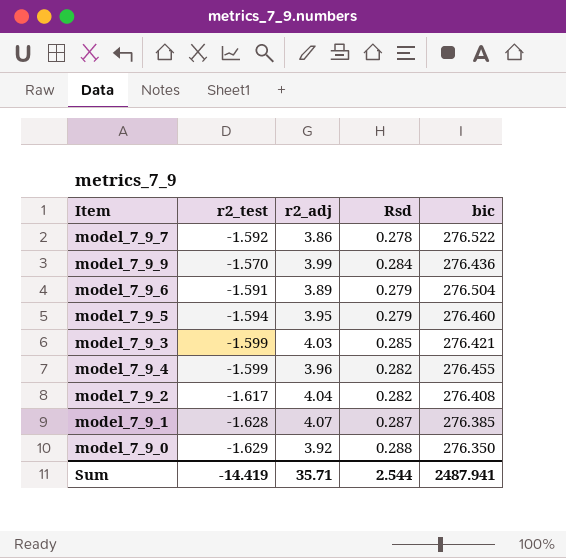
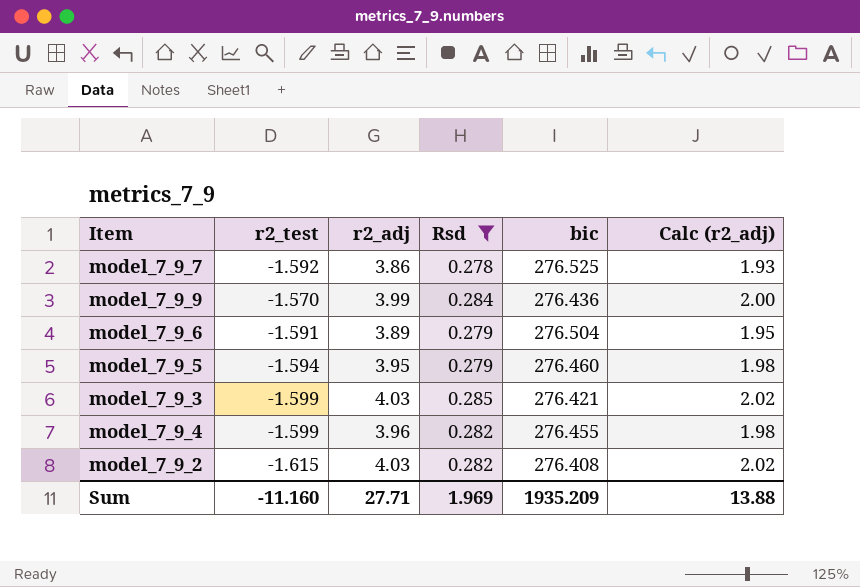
filter: none -> Rsd <= 0.285
column Calc (r2_adj) | formula: none -> [r2_adj] * 0.5
model_7_9_7 | bic: 276.522 -> 276.525
model_7_9_2 | r2_test: -1.617 -> -1.615
model_7_9_2 | r2_adj: 4.04 -> 4.03
Sum | r2_test: -14.419 -> -11.160
Sum | r2_adj: 35.71 -> 27.71
Sum | Rsd: 2.544 -> 1.969
Sum | bic: 2487.941 -> 1935.209

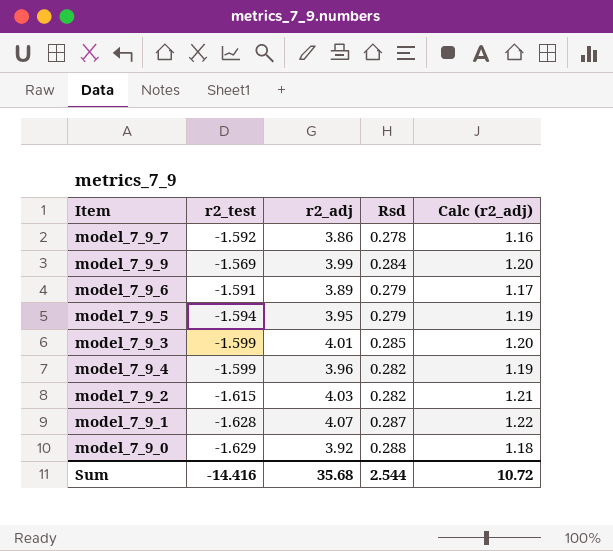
filter: Rsd <= 0.285 -> none
column bic | position: 5 -> none
column Calc (r2_adj) | formula: [r2_adj] * 0.5 -> [r2_adj] * 0.3
model_7_9_9 | r2_test: -1.570 -> -1.569
model_7_9_3 | r2_adj: 4.03 -> 4.01
Sum | r2_test: -11.160 -> -14.416
Sum | r2_adj: 27.71 -> 35.68
Sum | Rsd: 1.969 -> 2.544
Sum | Calc (r2_adj): 13.88 -> 10.72

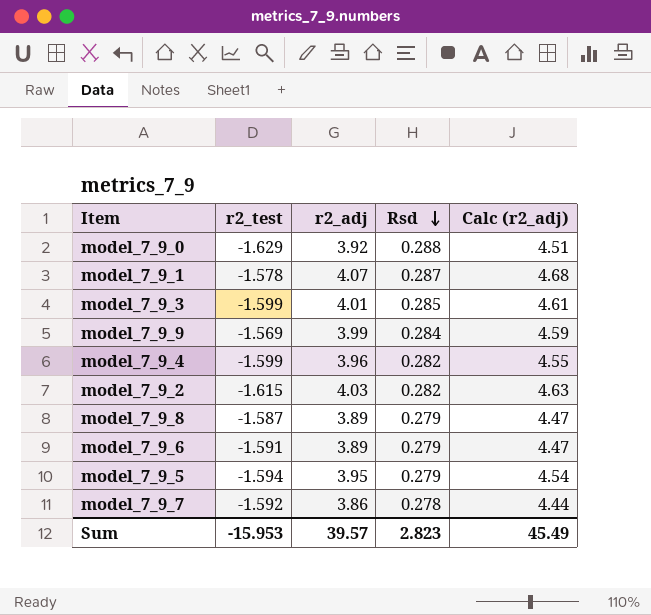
row order: none -> Rsd descending
column Calc (r2_adj) | formula: [r2_adj] * 0.3 -> [r2_adj] * 1.15
model_7_9_1 | r2_test: -1.628 -> -1.578
row model_7_9_8: none -> -1.587 | 3.89 | 0.279 | 4.47
Sum | r2_test: -14.416 -> -15.953
Sum | r2_adj: 35.68 -> 39.57
Sum | Rsd: 2.544 -> 2.823
Sum | Calc (r2_adj): 10.72 -> 45.49

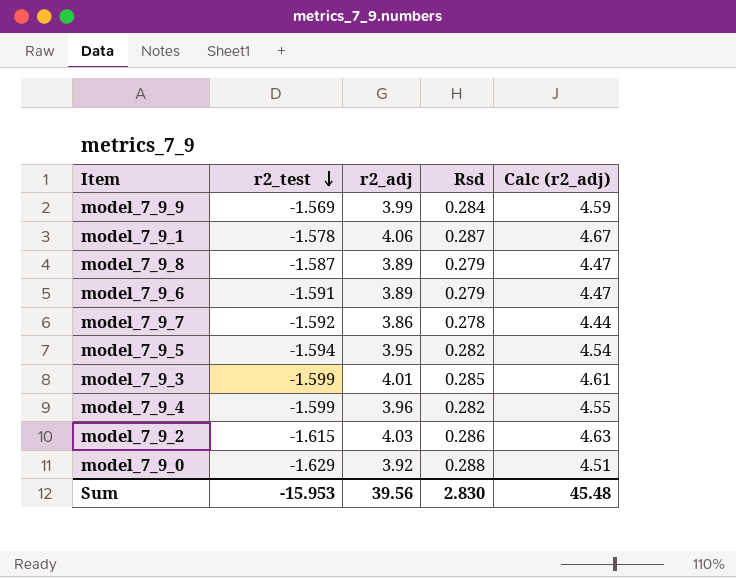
row order: Rsd descending -> r2_test descending
model_7_9_1 | r2_adj: 4.07 -> 4.06
model_7_9_1 | Calc (r2_adj): 4.68 -> 4.67
model_7_9_5 | Rsd: 0.279 -> 0.282
model_7_9_2 | Rsd: 0.282 -> 0.286
Sum | r2_adj: 39.57 -> 39.56
Sum | Rsd: 2.823 -> 2.830
Sum | Calc (r2_adj): 45.49 -> 45.48

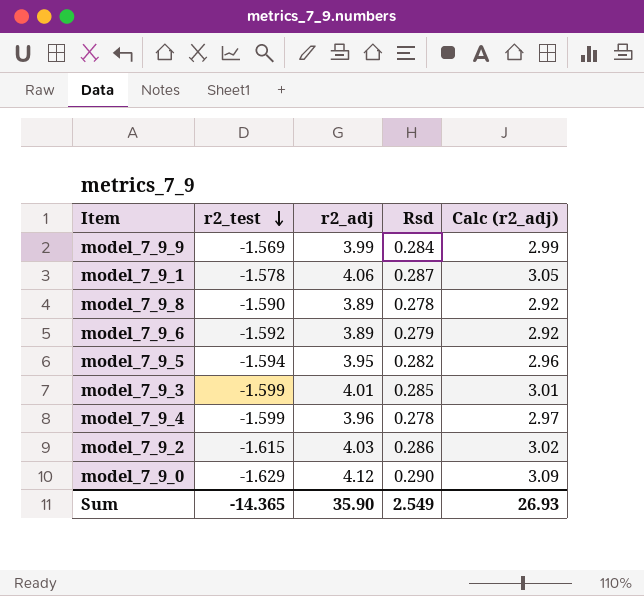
column Calc (r2_adj) | formula: [r2_adj] * 1.15 -> [r2_adj] * 0.75
row model_7_9_7: -1.592 | 3.86 | 0.278 | 4.44 -> none
model_7_9_8 | r2_test: -1.587 -> -1.590
model_7_9_8 | Rsd: 0.279 -> 0.278
model_7_9_6 | r2_test: -1.591 -> -1.592
model_7_9_4 | Rsd: 0.282 -> 0.278
model_7_9_0 | r2_adj: 3.92 -> 4.12
model_7_9_0 | Rsd: 0.288 -> 0.290
Sum | r2_test: -15.953 -> -14.365
Sum | r2_adj: 39.56 -> 35.90
Sum | Rsd: 2.830 -> 2.549
Sum | Calc (r2_adj): 45.48 -> 26.93

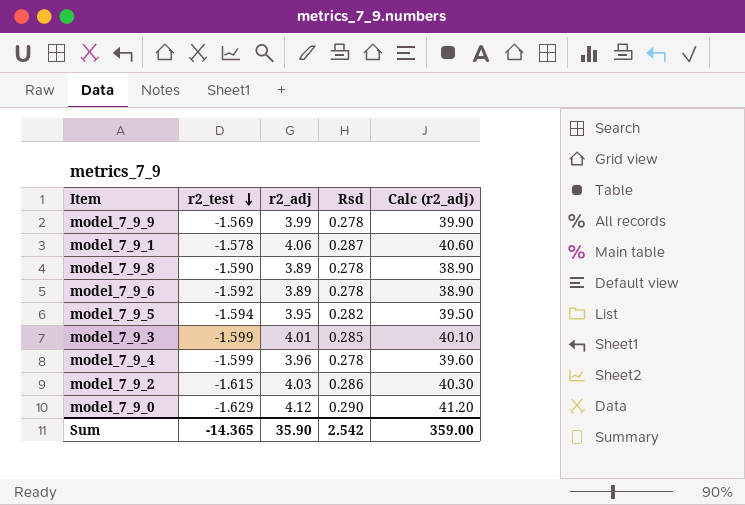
column Calc (r2_adj) | formula: [r2_adj] * 0.75 -> [r2_adj] * 10
model_7_9_9 | Rsd: 0.284 -> 0.278
model_7_9_6 | Rsd: 0.279 -> 0.278
Sum | Rsd: 2.549 -> 2.542
Sum | Calc (r2_adj): 26.93 -> 359.00

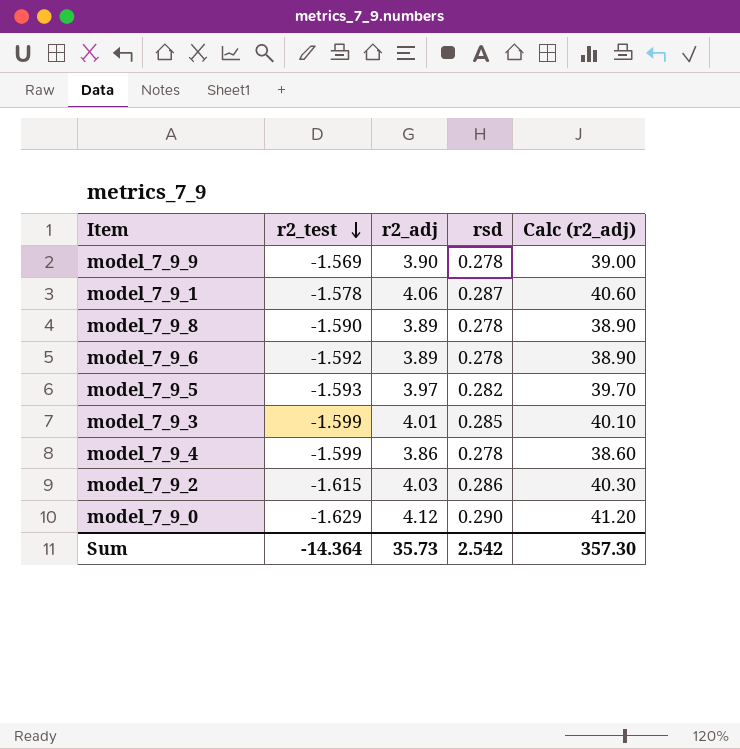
column name: Rsd -> rsd
model_7_9_9 | r2_adj: 3.99 -> 3.90
model_7_9_9 | Calc (r2_adj): 39.90 -> 39.00
model_7_9_5 | r2_test: -1.594 -> -1.593
model_7_9_5 | r2_adj: 3.95 -> 3.97
model_7_9_5 | Calc (r2_adj): 39.50 -> 39.70
model_7_9_4 | r2_adj: 3.96 -> 3.86
model_7_9_4 | Calc (r2_adj): 39.60 -> 38.60
Sum | r2_test: -14.365 -> -14.364
Sum | r2_adj: 35.90 -> 35.73
Sum | Calc (r2_adj): 359.00 -> 357.30

